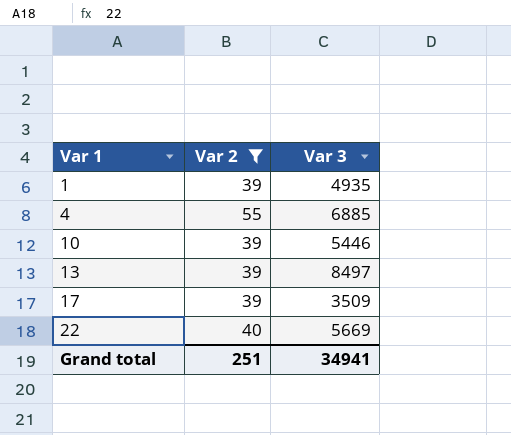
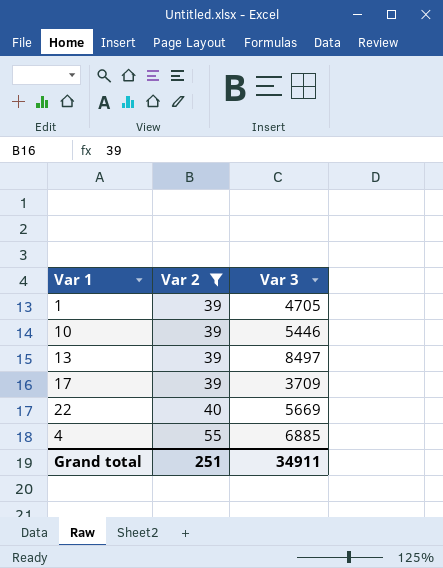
row order: Var 1 ascending -> Var 2 ascending
1 | Var 3: 4935 -> 4705
17 | Var 3: 3509 -> 3709
Grand total | Var 3: 34941 -> 34911

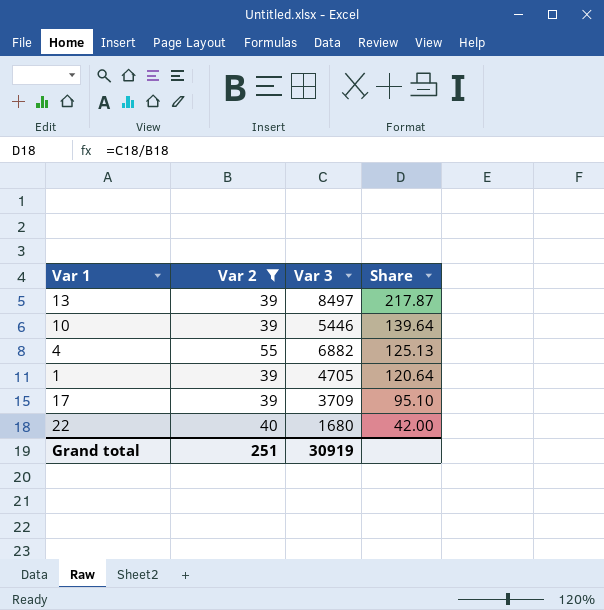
row order: Var 2 ascending -> Share descending
column Share | formula: none -> [Var 3] / [Var 2]
4 | Var 3: 6885 -> 6882
22 | Var 3: 5669 -> 1680
Grand total | Var 3: 34911 -> 30919

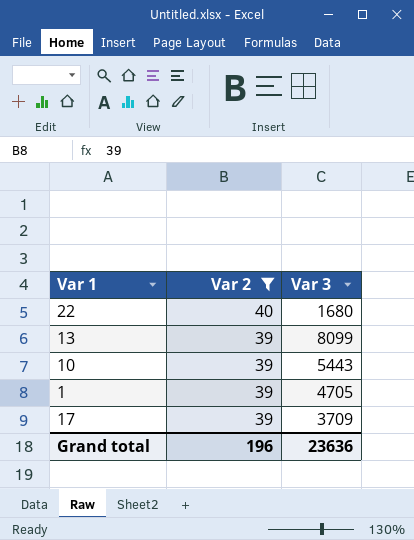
row order: Share descending -> Var 2 descending
column Share | formula: [Var 3] / [Var 2] -> none
row 4: 55 | 6882 | 125.13 -> none
13 | Var 3: 8497 -> 8099
10 | Var 3: 5446 -> 5443
Grand total | Var 2: 251 -> 196
Grand total | Var 3: 30919 -> 23636

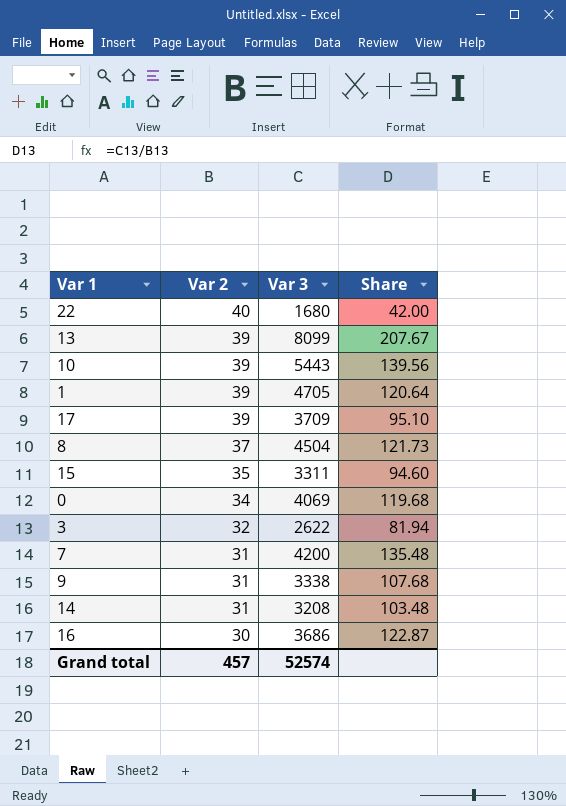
filter: Var 2 >= 39 -> none
column Share | formula: none -> [Var 3] / [Var 2]
Grand total | Var 2: 196 -> 457
Grand total | Var 3: 23636 -> 52574

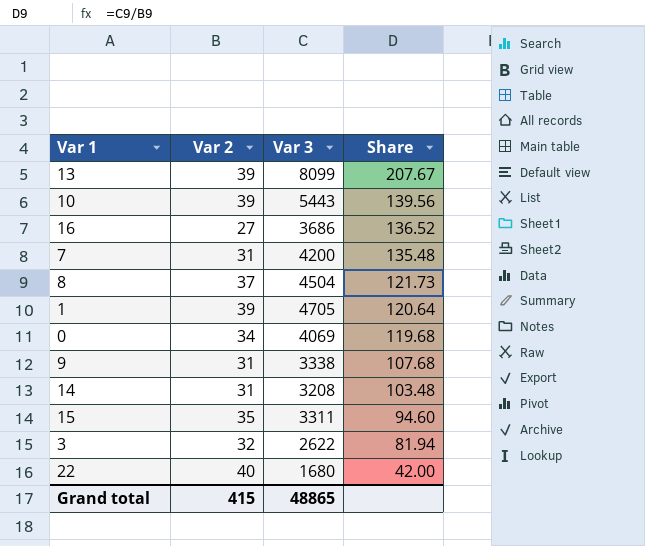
row order: Var 2 descending -> Share descending
row 17: 39 | 3709 | 95.10 -> none
16 | Var 2: 30 -> 27
16 | Share: 122.87 -> 136.52
Grand total | Var 2: 457 -> 415
Grand total | Var 3: 52574 -> 48865

